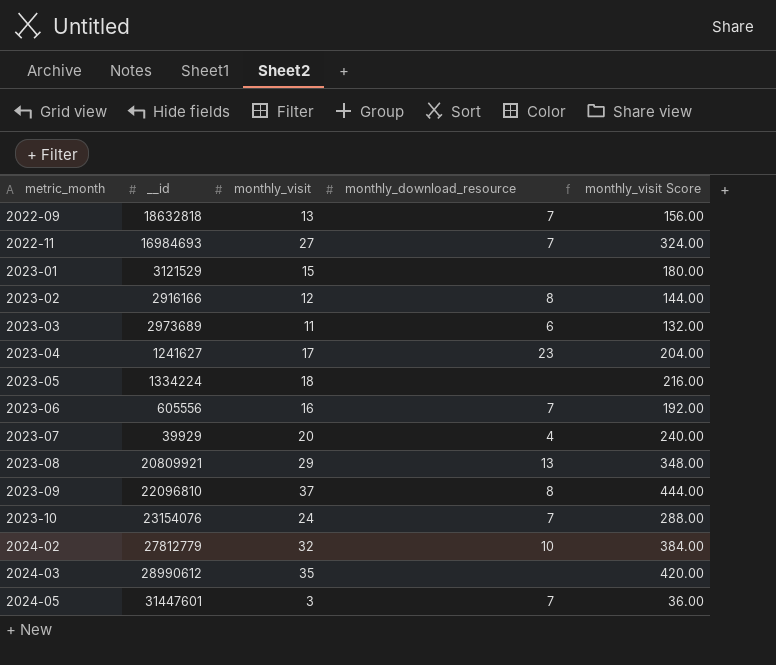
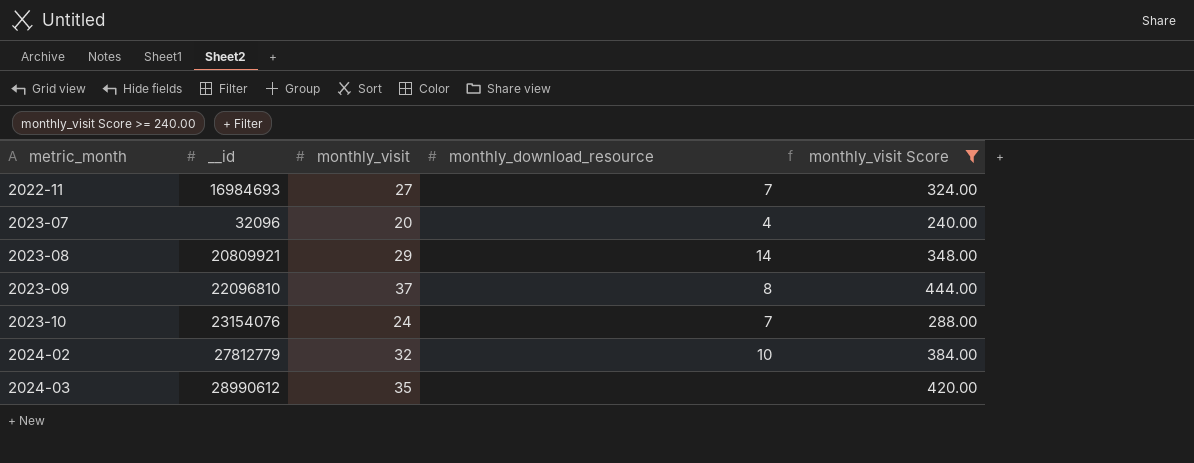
filter: none -> monthly_visit Score >= 240.00
2023-07 | __id: 39929 -> 32096
2023-08 | monthly_download_resource: 13 -> 14

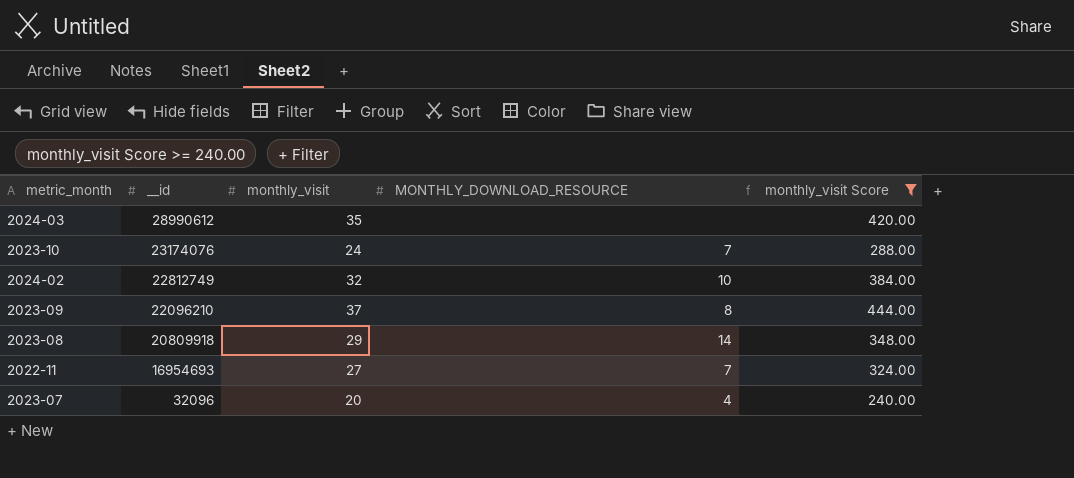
row order: metric_month ascending -> __id descending
column name: monthly_download_resource -> MONTHLY_DOWNLOAD_RESOURCE
2023-10 | __id: 23154076 -> 23174076
2024-02 | __id: 27812779 -> 22812749
2023-09 | __id: 22096810 -> 22096210
2023-08 | __id: 20809921 -> 20809918
2022-11 | __id: 16984693 -> 16954693

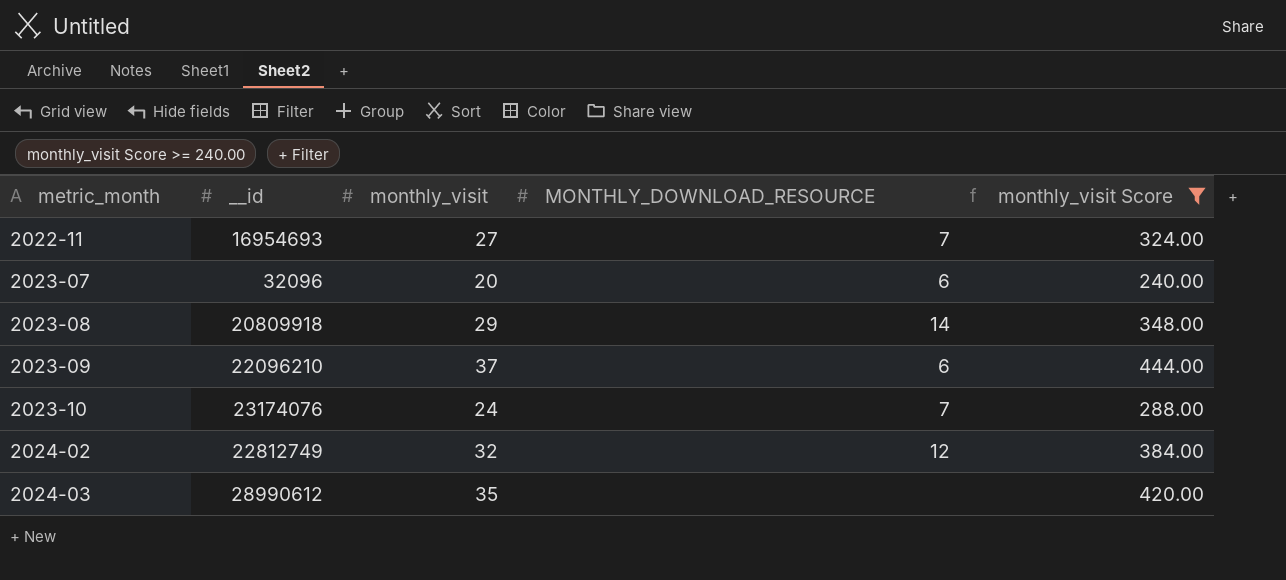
row order: __id descending -> metric_month ascending
2023-07 | MONTHLY_DOWNLOAD_RESOURCE: 4 -> 6
2023-09 | MONTHLY_DOWNLOAD_RESOURCE: 8 -> 6
2024-02 | MONTHLY_DOWNLOAD_RESOURCE: 10 -> 12

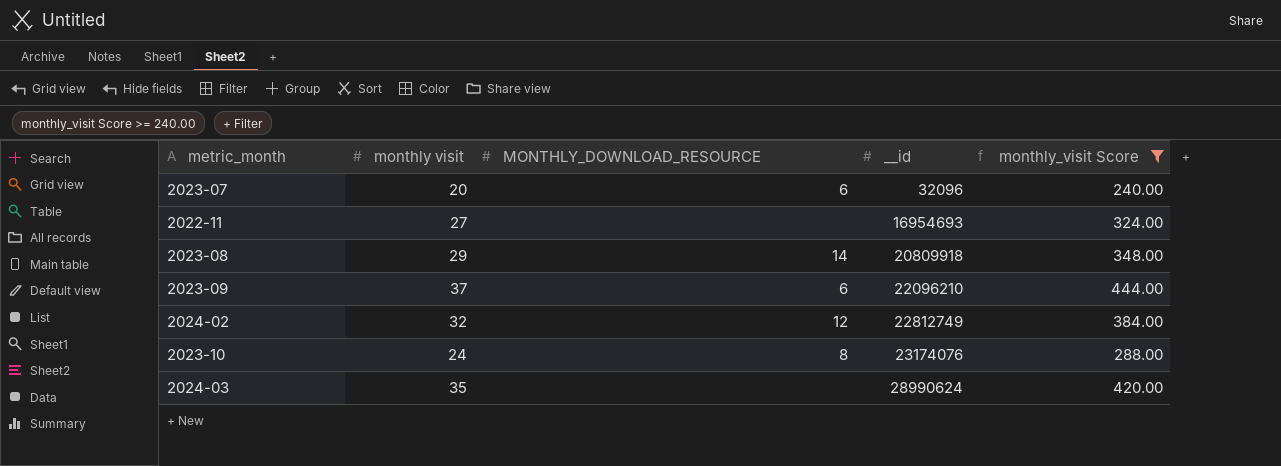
row order: metric_month ascending -> __id ascending
column name: monthly_visit -> monthly visit
column __id | position: 2 -> 4
2022-11 | MONTHLY_DOWNLOAD_RESOURCE: 7 -> none
2023-10 | MONTHLY_DOWNLOAD_RESOURCE: 7 -> 8
2024-03 | __id: 28990612 -> 28990624

